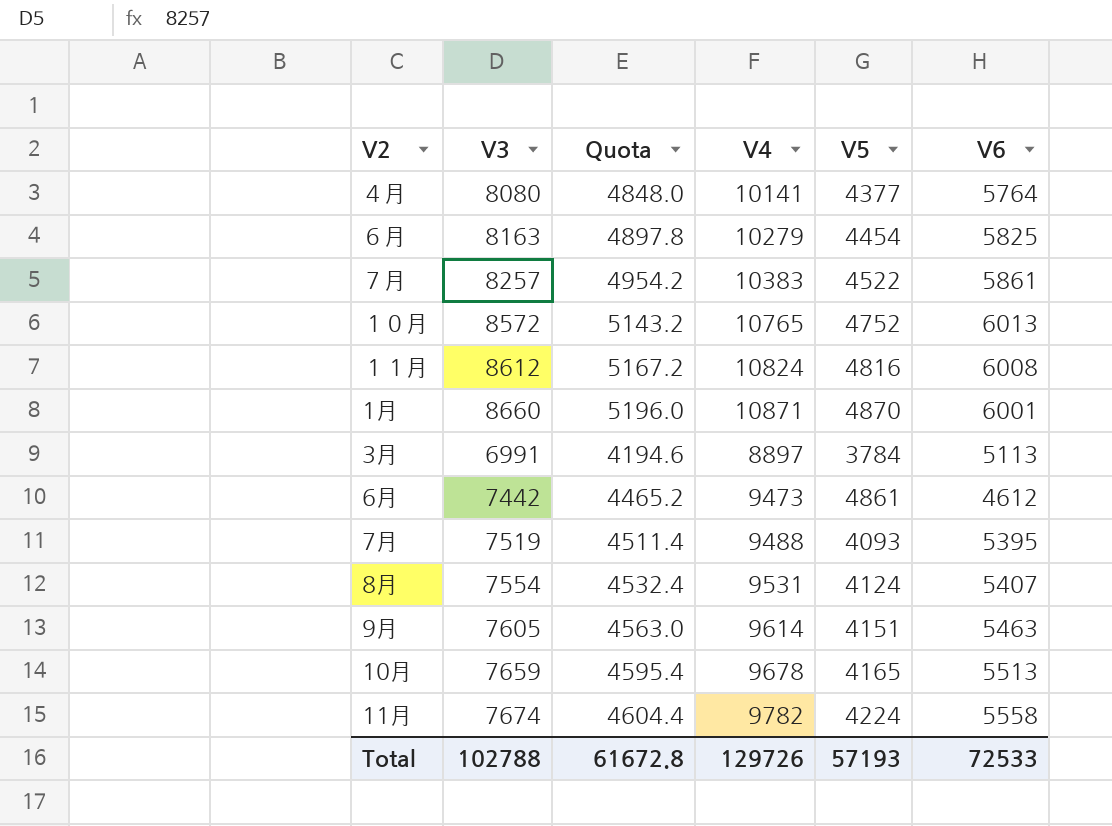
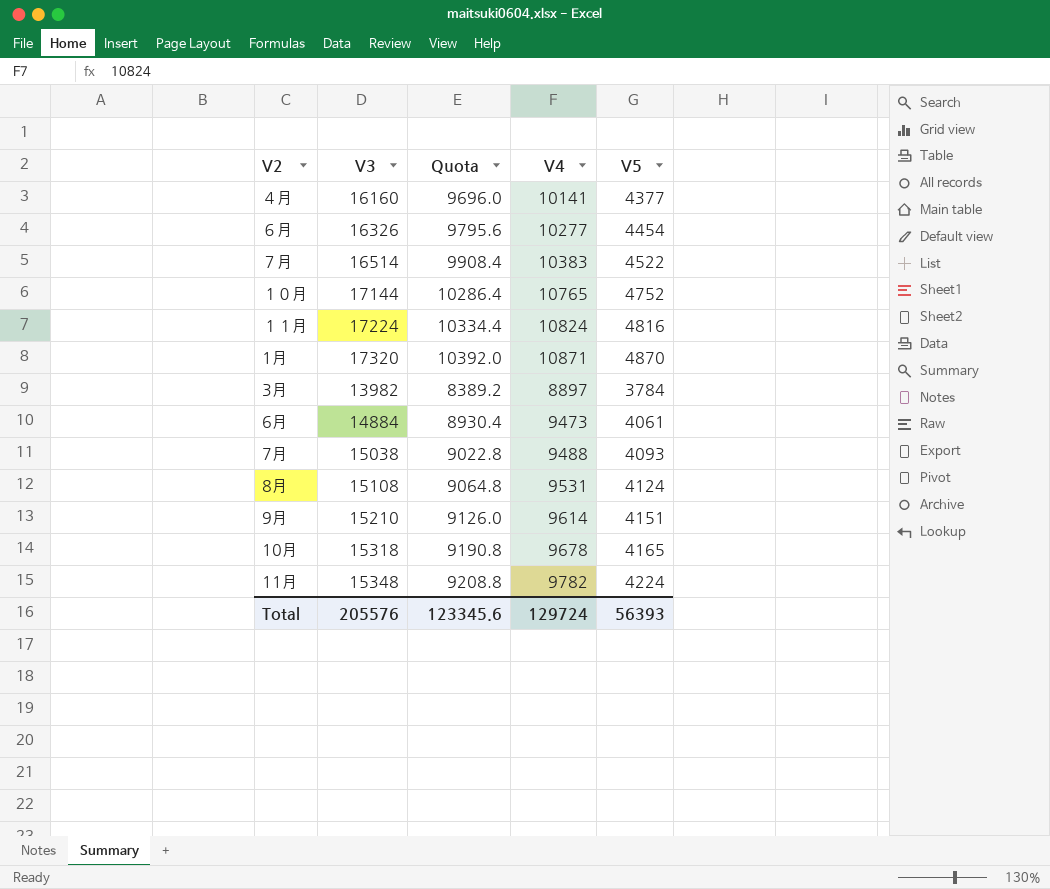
column V6 | formula: [V4] - [V5] -> none
４月 | V3: 8080 -> 16160
４月 | Quota: 4848.0 -> 9696.0
６月 | V3: 8163 -> 16326
６月 | Quota: 4897.8 -> 9795.6
６月 | V4: 10279 -> 10277
７月 | V3: 8257 -> 16514
７月 | Quota: 4954.2 -> 9908.4
１０月 | V3: 8572 -> 17144
１０月 | Quota: 5143.2 -> 10286.4
１１月 | V3: 8612 -> 17224
１１月 | Quota: 5167.2 -> 10334.4
1月 | V3: 8660 -> 17320
1月 | Quota: 5196.0 -> 10392.0
3月 | V3: 6991 -> 13982
3月 | Quota: 4194.6 -> 8389.2
6月 | V3: 7442 -> 14884
6月 | Quota: 4465.2 -> 8930.4
6月 | V5: 4861 -> 4061
7月 | V3: 7519 -> 15038
7月 | Quota: 4511.4 -> 9022.8
8月 | V3: 7554 -> 15108
8月 | Quota: 4532.4 -> 9064.8
9月 | V3: 7605 -> 15210
9月 | Quota: 4563.0 -> 9126.0
10月 | V3: 7659 -> 15318
10月 | Quota: 4595.4 -> 9190.8
11月 | V3: 7674 -> 15348
11月 | Quota: 4604.4 -> 9208.8
Total | V3: 102788 -> 205576
Total | Quota: 61672.8 -> 123345.6
Total | V4: 129726 -> 129724
Total | V5: 57193 -> 56393

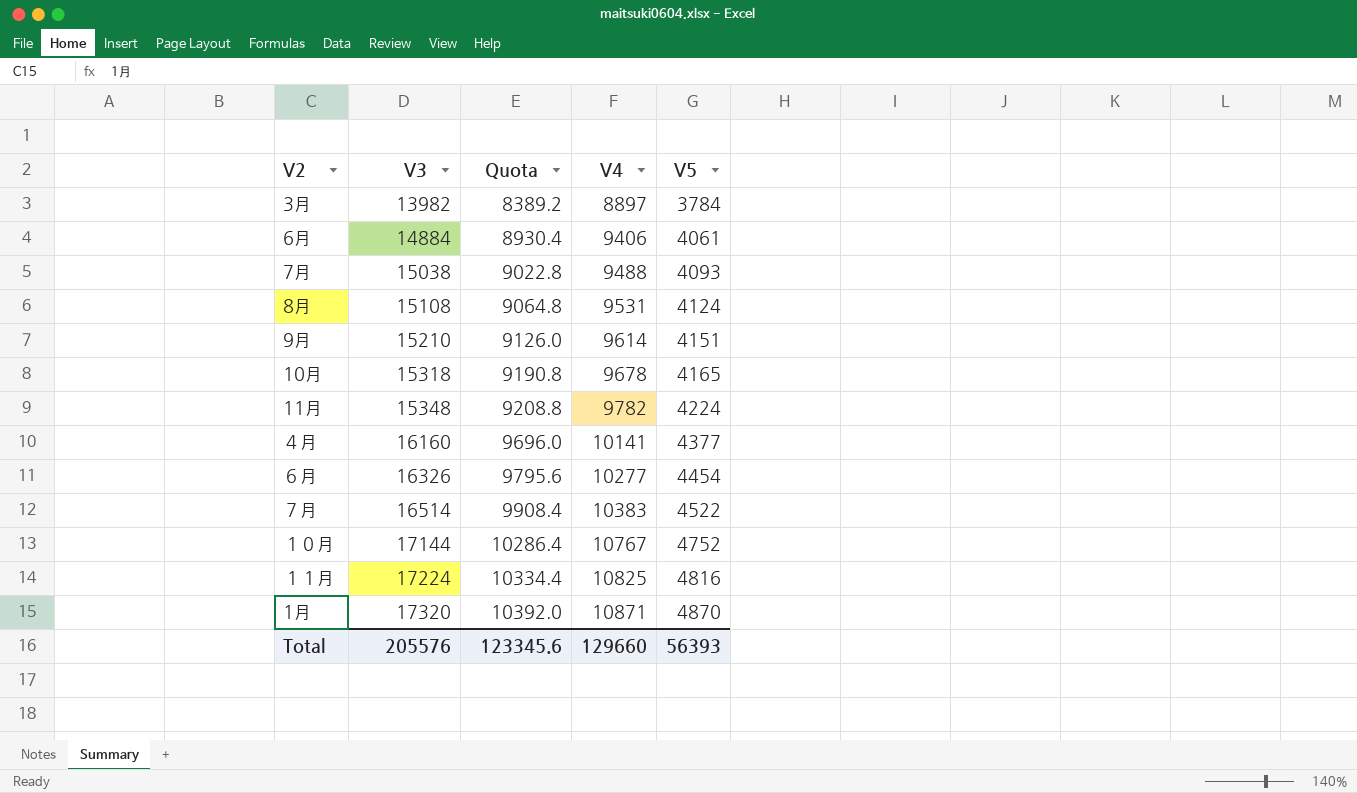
row order: none -> V3 ascending
6月 | V4: 9473 -> 9406
１０月 | V4: 10765 -> 10767
１１月 | V4: 10824 -> 10825
Total | V4: 129724 -> 129660

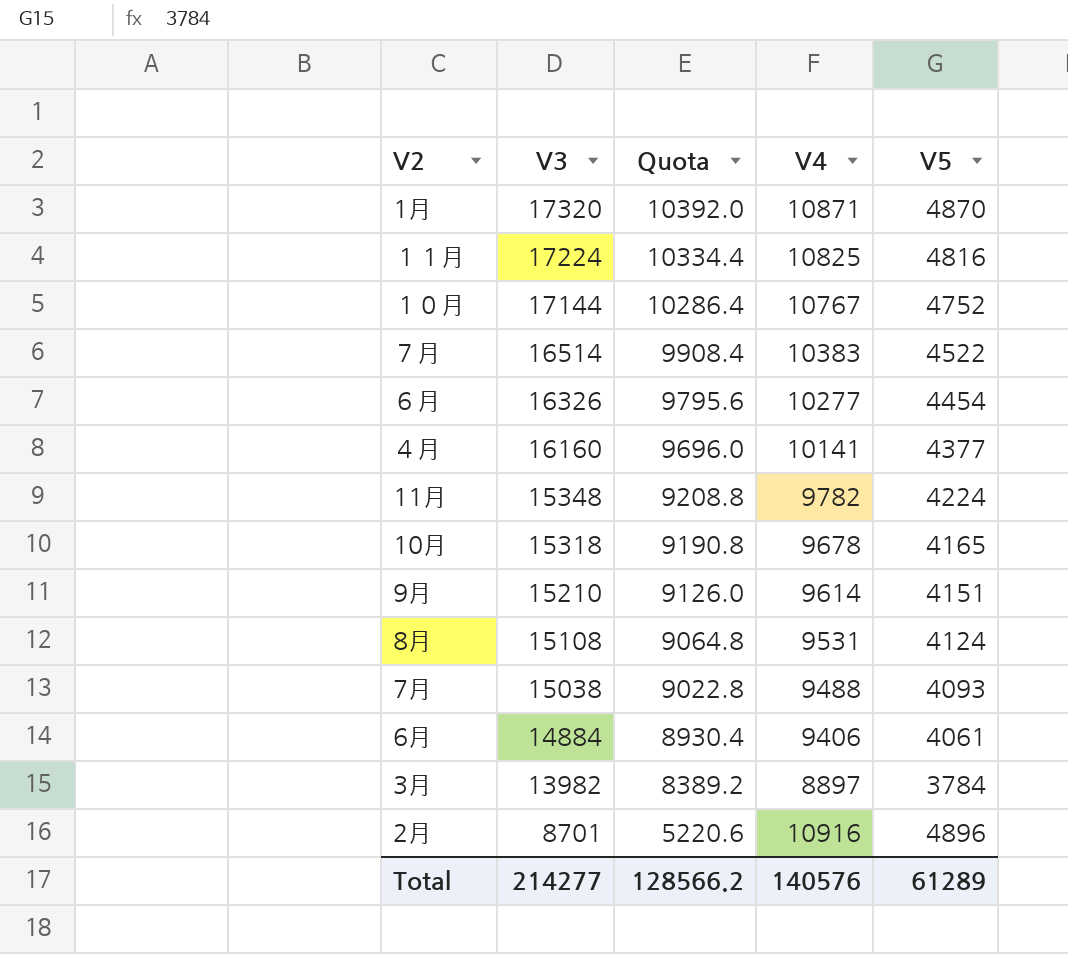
row order: V3 ascending -> V3 descending
row 2月: none -> 8701 | 5220.6 | 10916 | 4896
Total | V3: 205576 -> 214277
Total | Quota: 123345.6 -> 128566.2
Total | V4: 129660 -> 140576
Total | V5: 56393 -> 61289

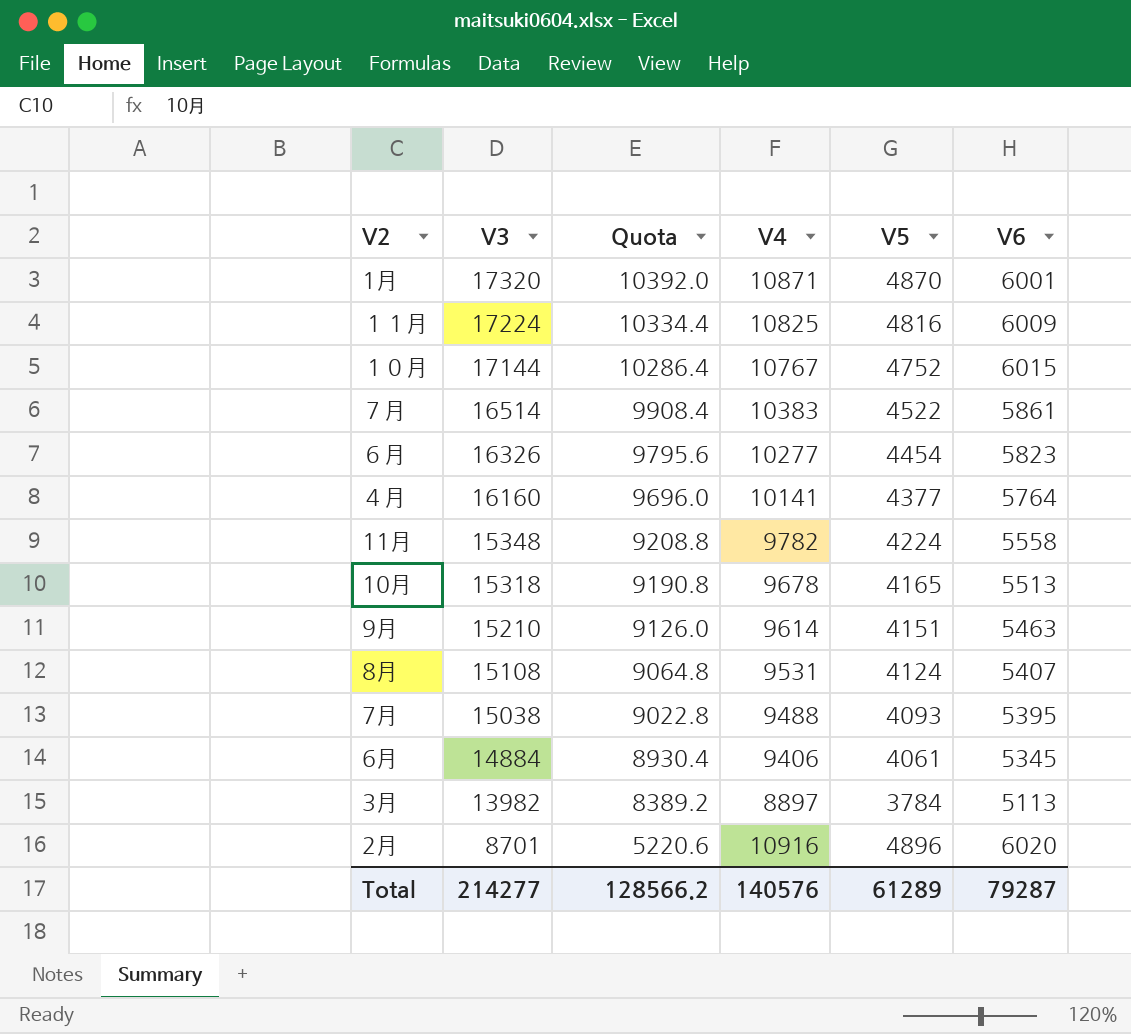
column V6 | formula: none -> [V4] - [V5]

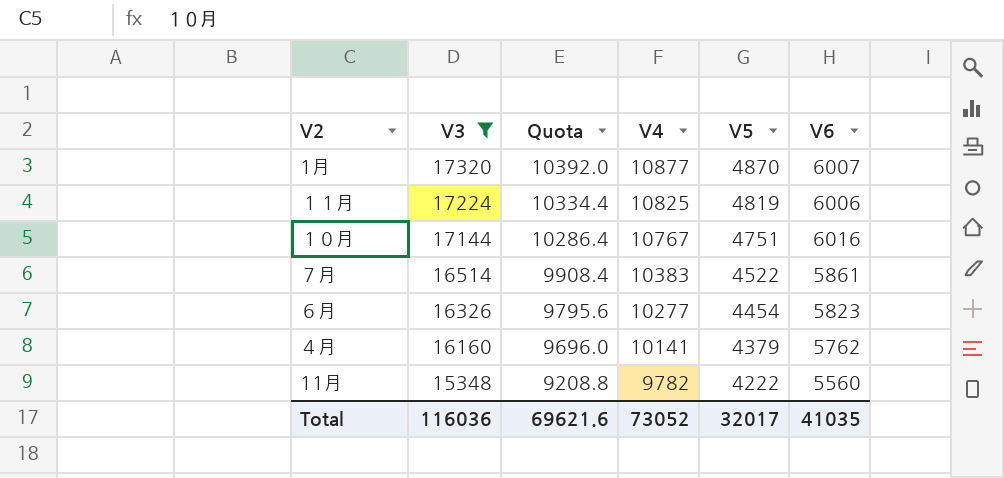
filter: none -> V3 >= 15348
1月 | V4: 10871 -> 10877
1月 | V6: 6001 -> 6007
１１月 | V5: 4816 -> 4819
１１月 | V6: 6009 -> 6006
１０月 | V5: 4752 -> 4751
１０月 | V6: 6015 -> 6016
４月 | V5: 4377 -> 4379
４月 | V6: 5764 -> 5762
11月 | V5: 4224 -> 4222
11月 | V6: 5558 -> 5560
Total | V3: 214277 -> 116036
Total | Quota: 128566.2 -> 69621.6
Total | V4: 140576 -> 73052
Total | V5: 61289 -> 32017
Total | V6: 79287 -> 41035

